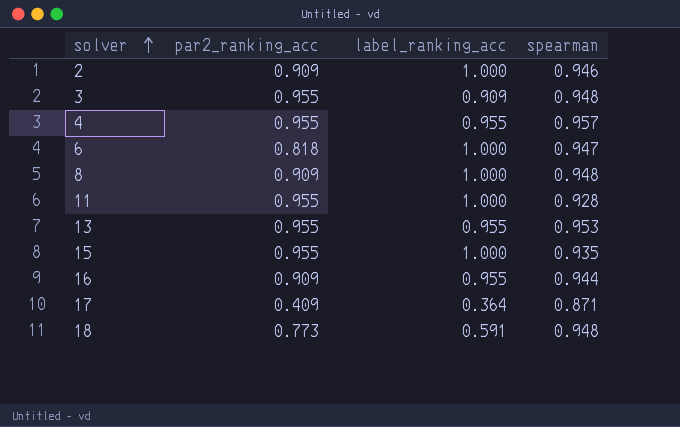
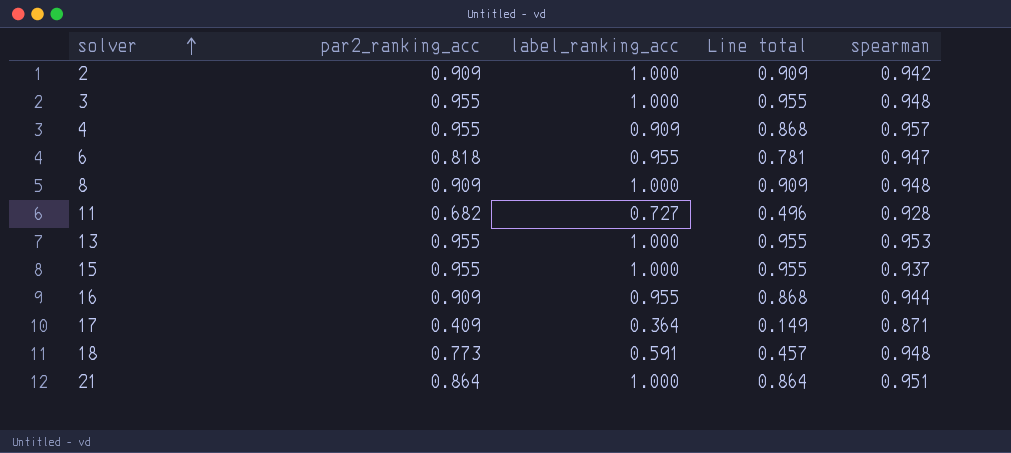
column Line total | formula: none -> [par2_ranking_acc] * [label_ranking_acc]
2 | spearman: 0.946 -> 0.942
3 | label_ranking_acc: 0.909 -> 1.000
4 | label_ranking_acc: 0.955 -> 0.909
6 | label_ranking_acc: 1.000 -> 0.955
11 | par2_ranking_acc: 0.955 -> 0.682
11 | label_ranking_acc: 1.000 -> 0.727
13 | label_ranking_acc: 0.955 -> 1.000
15 | spearman: 0.935 -> 0.937
row 21: none -> 0.864 | 1.000 | 0.864 | 0.951

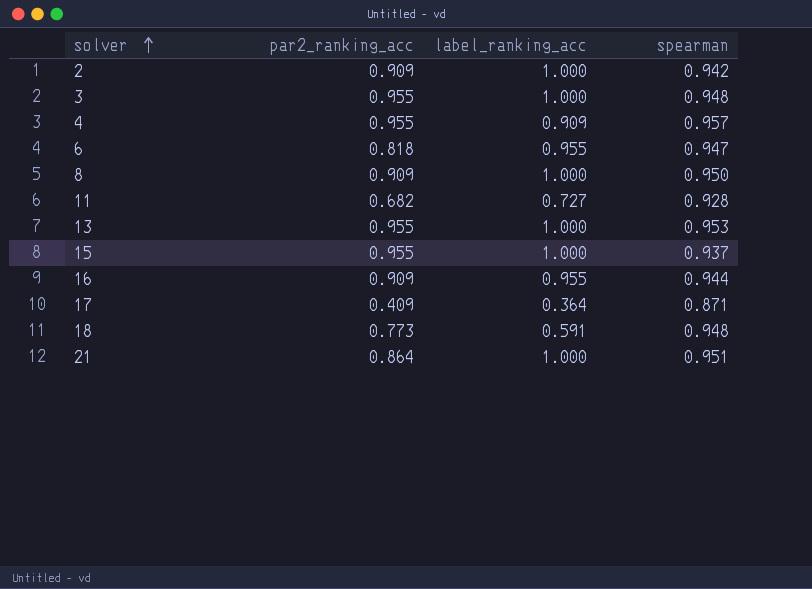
column Line total | formula: [par2_ranking_acc] * [label_ranking_acc] -> none
8 | spearman: 0.948 -> 0.950

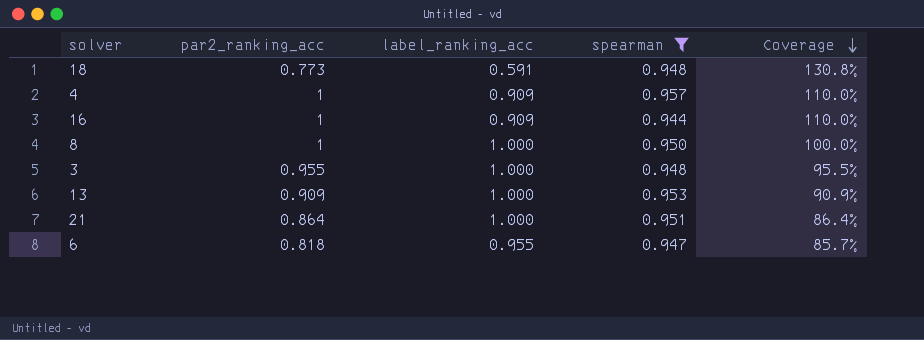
filter: none -> spearman >= 0.944
row order: solver ascending -> Coverage descending
column Coverage | formula: none -> [par2_ranking_acc] / [label_ranking_acc]
4 | par2_ranking_acc: 0.955 -> 1
16 | par2_ranking_acc: 0.909 -> 1
16 | label_ranking_acc: 0.955 -> 0.909
8 | par2_ranking_acc: 0.909 -> 1
13 | par2_ranking_acc: 0.955 -> 0.909

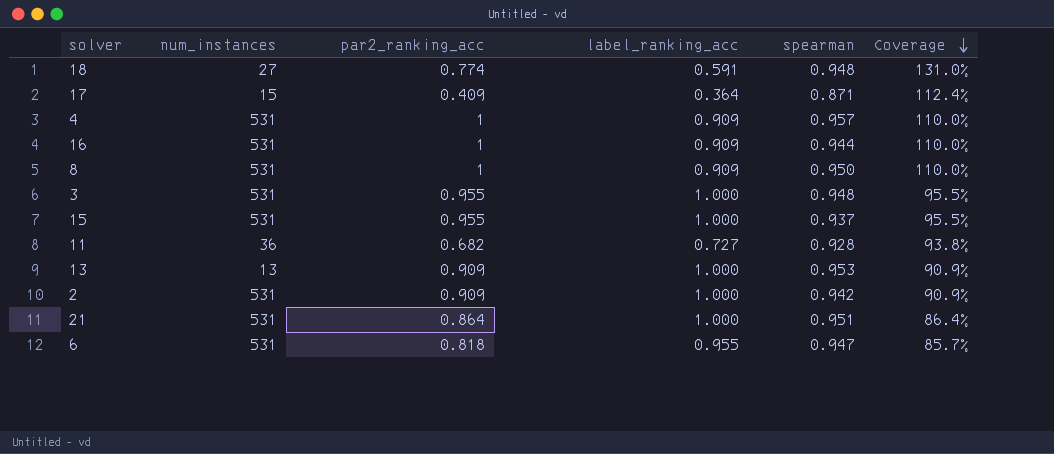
filter: spearman >= 0.944 -> none
column num_instances | position: none -> 2
18 | par2_ranking_acc: 0.773 -> 0.774
18 | Coverage: 130.8% -> 131.0%
8 | label_ranking_acc: 1.000 -> 0.909
8 | Coverage: 100.0% -> 110.0%

